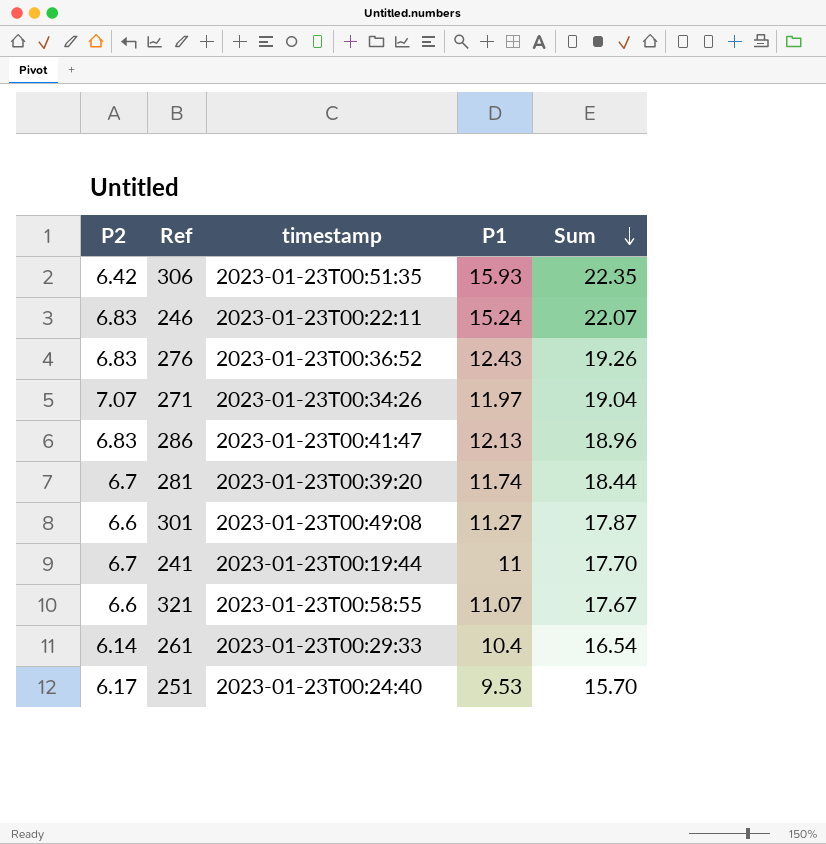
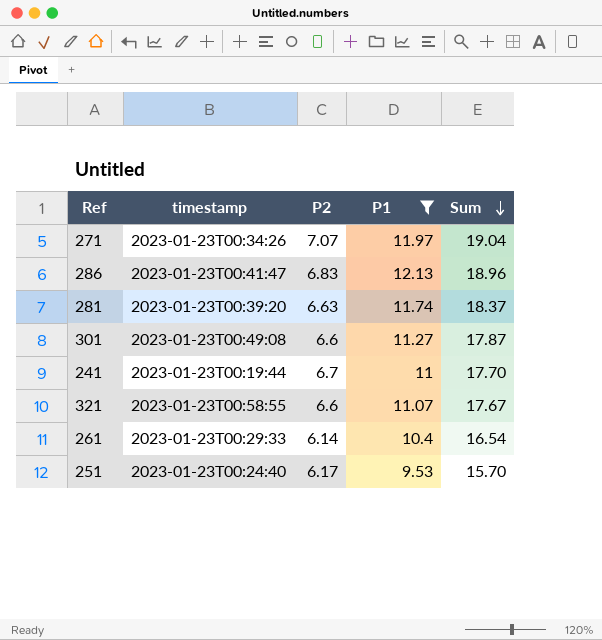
filter: none -> P1 <= 12.13
column P2 | position: 1 -> 3
281 | P2: 6.7 -> 6.63
281 | Sum: 18.44 -> 18.37

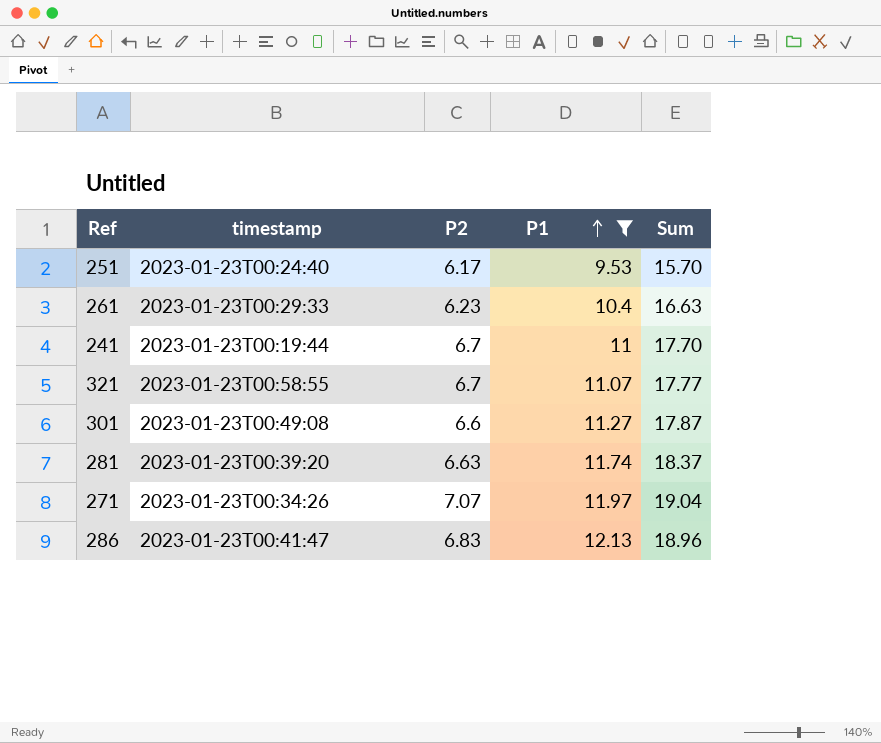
row order: Sum descending -> P1 ascending
261 | P2: 6.14 -> 6.23
261 | Sum: 16.54 -> 16.63
321 | P2: 6.6 -> 6.7
321 | Sum: 17.67 -> 17.77

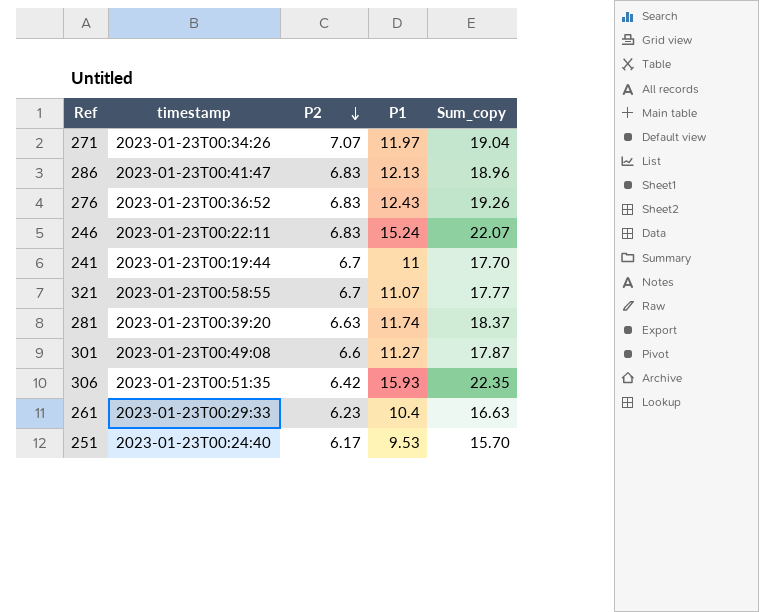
filter: P1 <= 12.13 -> none
row order: P1 ascending -> P2 descending
column name: Sum -> Sum_copy

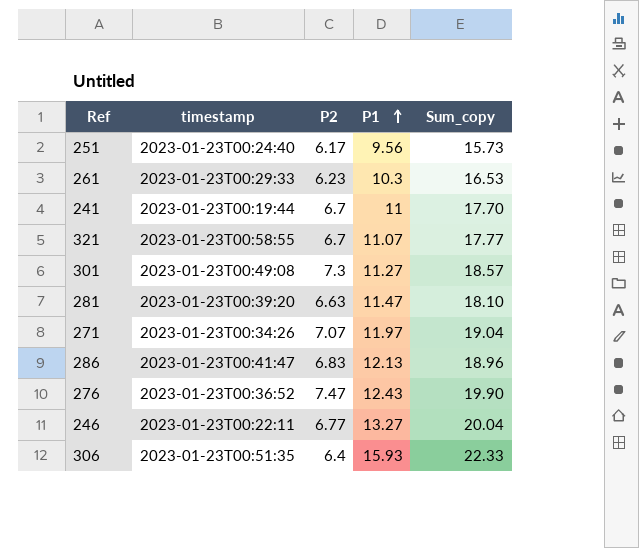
row order: P2 descending -> P1 ascending
251 | P1: 9.53 -> 9.56
251 | Sum_copy: 15.70 -> 15.73
261 | P1: 10.4 -> 10.3
261 | Sum_copy: 16.63 -> 16.53
301 | P2: 6.6 -> 7.3
301 | Sum_copy: 17.87 -> 18.57
281 | P1: 11.74 -> 11.47
281 | Sum_copy: 18.37 -> 18.10
276 | P2: 6.83 -> 7.47
276 | Sum_copy: 19.26 -> 19.90
246 | P2: 6.83 -> 6.77
246 | P1: 15.24 -> 13.27
246 | Sum_copy: 22.07 -> 20.04
306 | P2: 6.42 -> 6.4
306 | Sum_copy: 22.35 -> 22.33

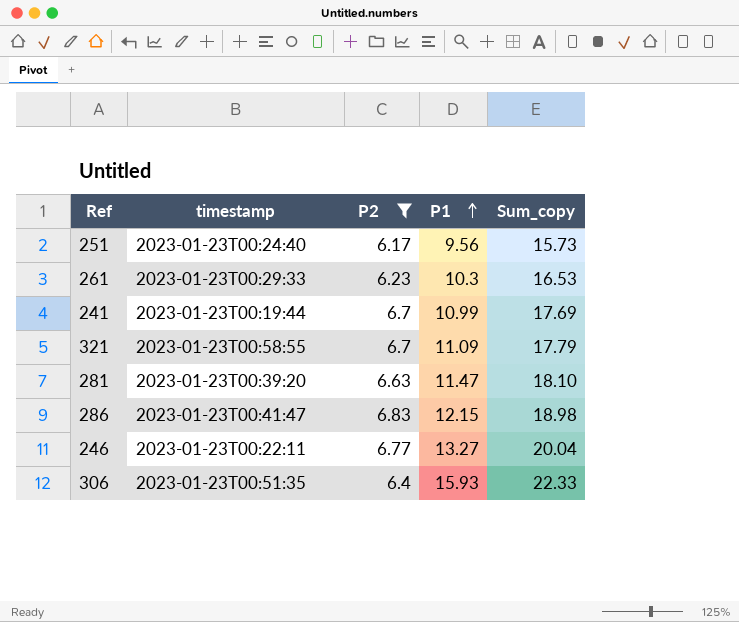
filter: none -> P2 <= 6.83
241 | P1: 11 -> 10.99
241 | Sum_copy: 17.70 -> 17.69
321 | P1: 11.07 -> 11.09
321 | Sum_copy: 17.77 -> 17.79
286 | P1: 12.13 -> 12.15
286 | Sum_copy: 18.96 -> 18.98

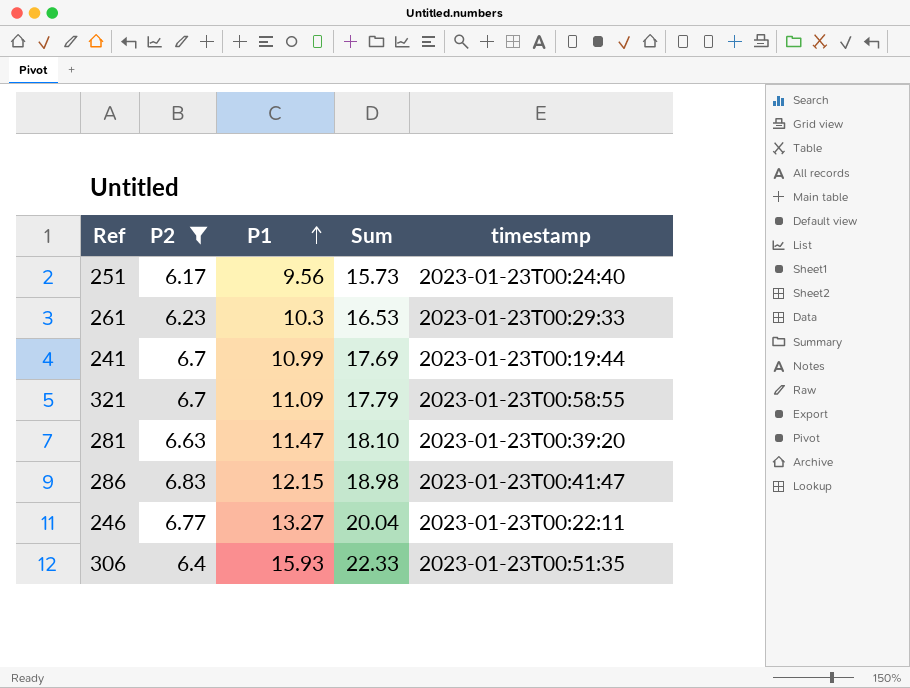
column name: Sum_copy -> Sum
column timestamp | position: 2 -> 5

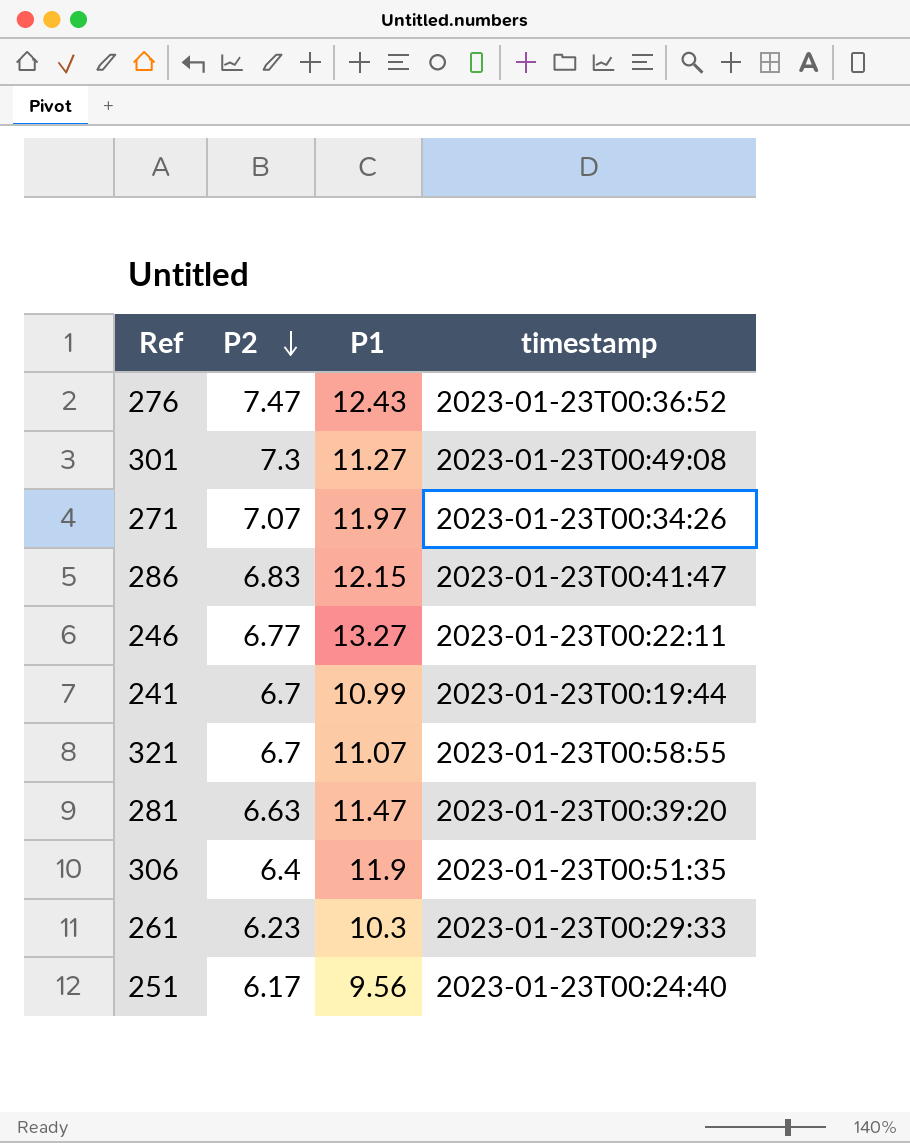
filter: P2 <= 6.83 -> none
row order: P1 ascending -> P2 descending
column Sum | formula: [P2] + [P1] -> none
321 | P1: 11.09 -> 11.07
306 | P1: 15.93 -> 11.9

